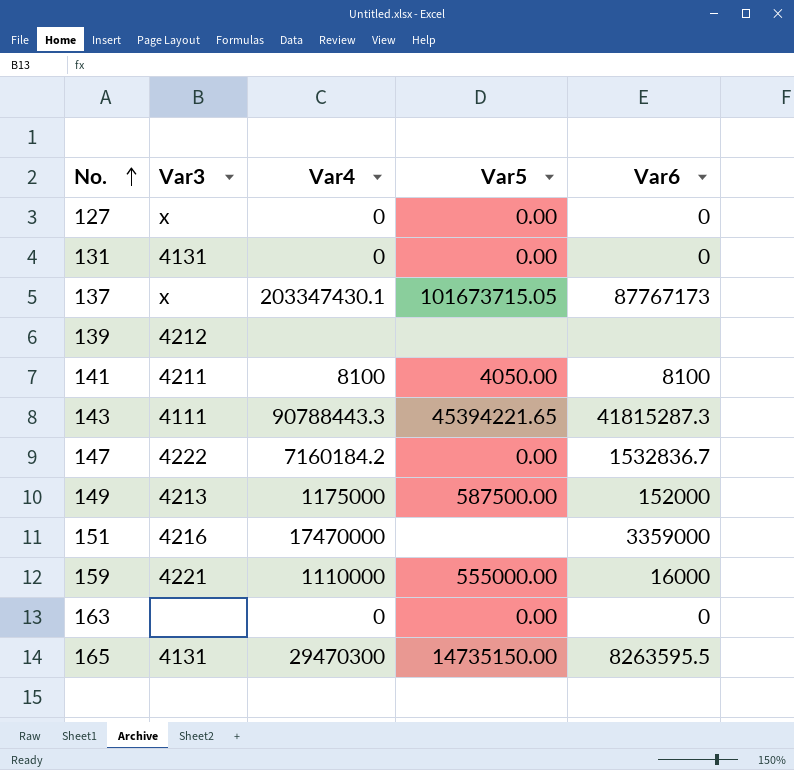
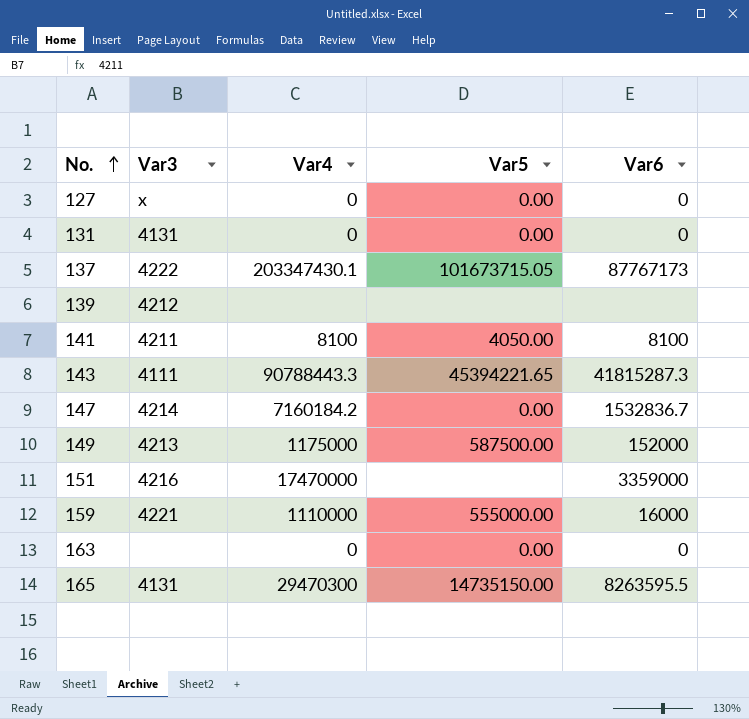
137 | Var3: x -> 4222
147 | Var3: 4222 -> 4214

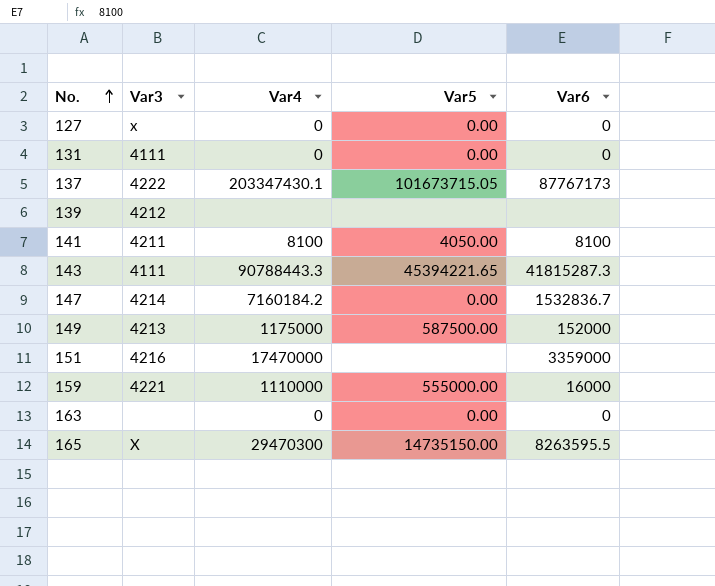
131 | Var3: 4131 -> 4111
165 | Var3: 4131 -> X

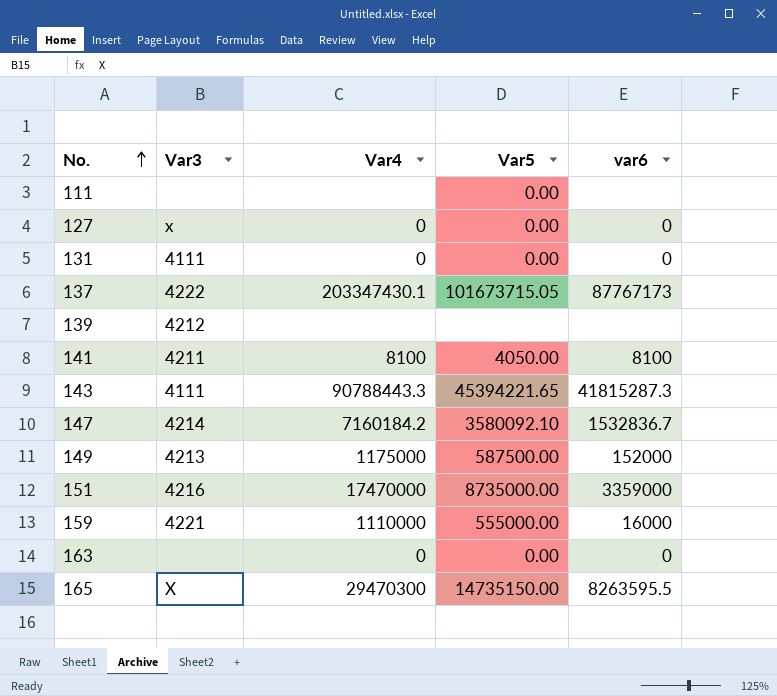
column name: Var6 -> var6
row 111: none -> none | none | 0.00 | none
147 | Var5: 0.00 -> 3580092.10
151 | Var5: none -> 8735000.00

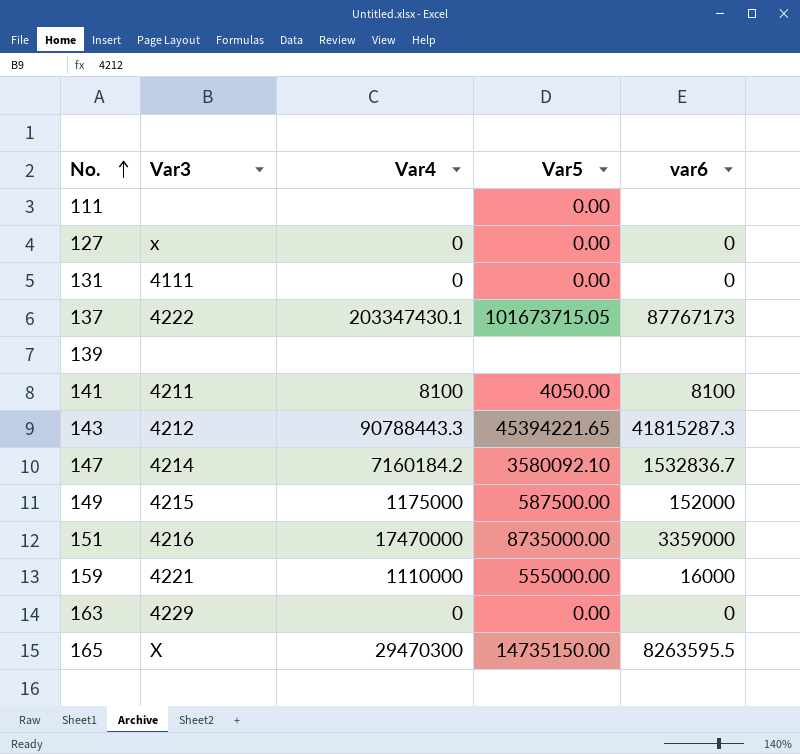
139 | Var3: 4212 -> none
143 | Var3: 4111 -> 4212
149 | Var3: 4213 -> 4215
163 | Var3: none -> 4229

